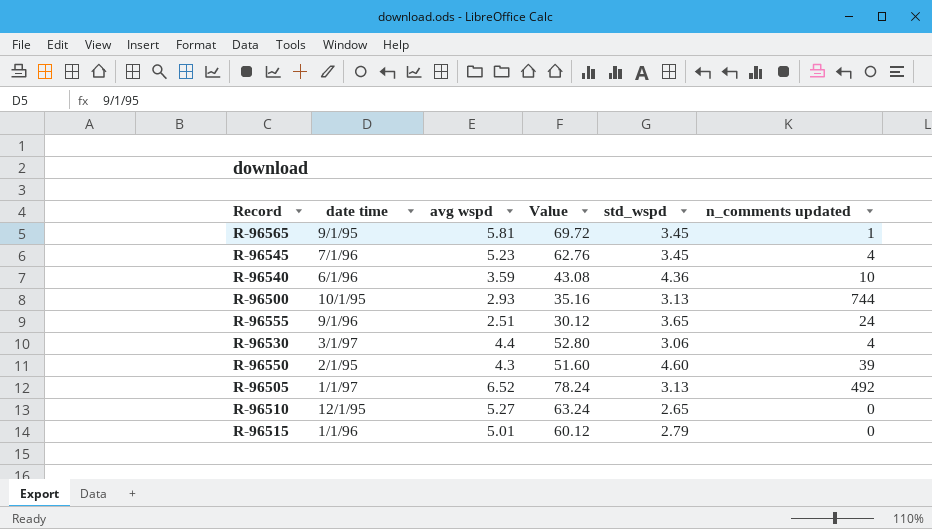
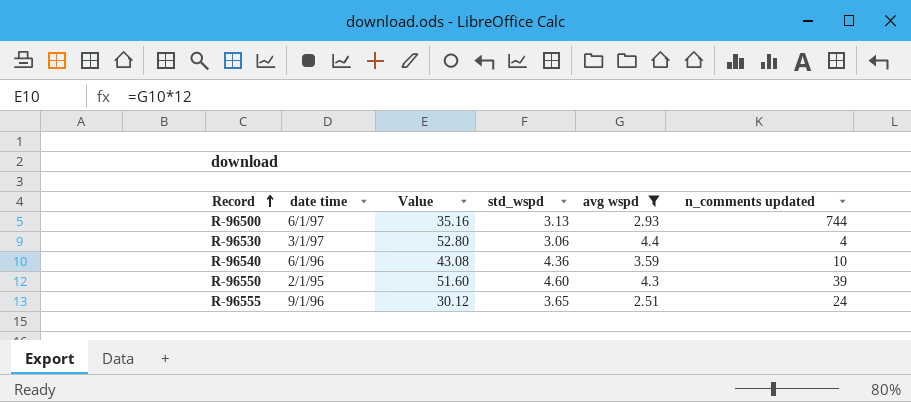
filter: none -> avg wspd <= 4.4
row order: none -> Record ascending
column avg wspd | position: 3 -> 5
R-96500 | date time: 10/1/95 -> 6/1/97

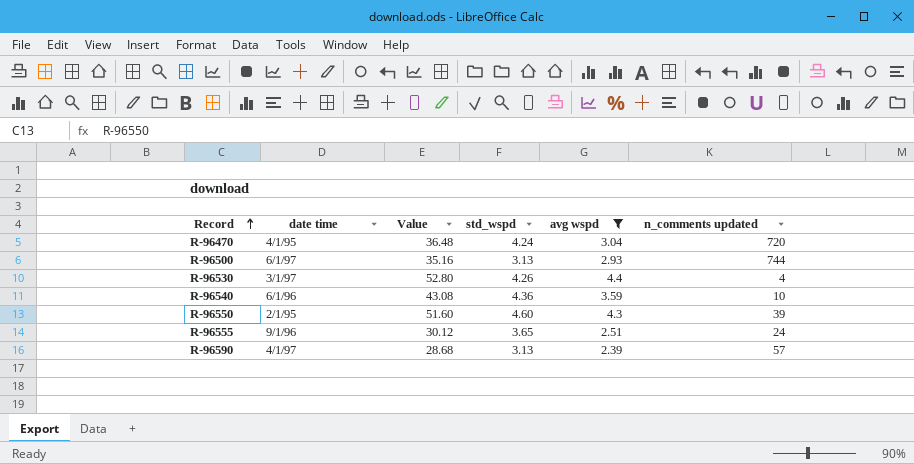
row R-96470: none -> 4/1/95 | 36.48 | 4.24 | 3.04 | 720
R-96530 | std_wspd: 3.06 -> 4.26
row R-96590: none -> 4/1/97 | 28.68 | 3.13 | 2.39 | 57

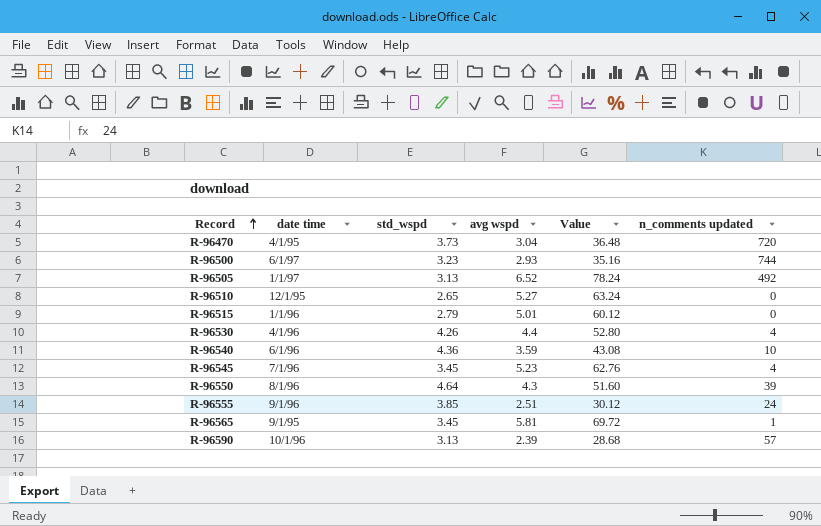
filter: avg wspd <= 4.4 -> none
column Value | position: 3 -> 5
R-96470 | std_wspd: 4.24 -> 3.73
R-96500 | std_wspd: 3.13 -> 3.23
R-96530 | date time: 3/1/97 -> 4/1/96
R-96550 | date time: 2/1/95 -> 8/1/96
R-96550 | std_wspd: 4.60 -> 4.64
R-96555 | std_wspd: 3.65 -> 3.85
R-96590 | date time: 4/1/97 -> 10/1/96

